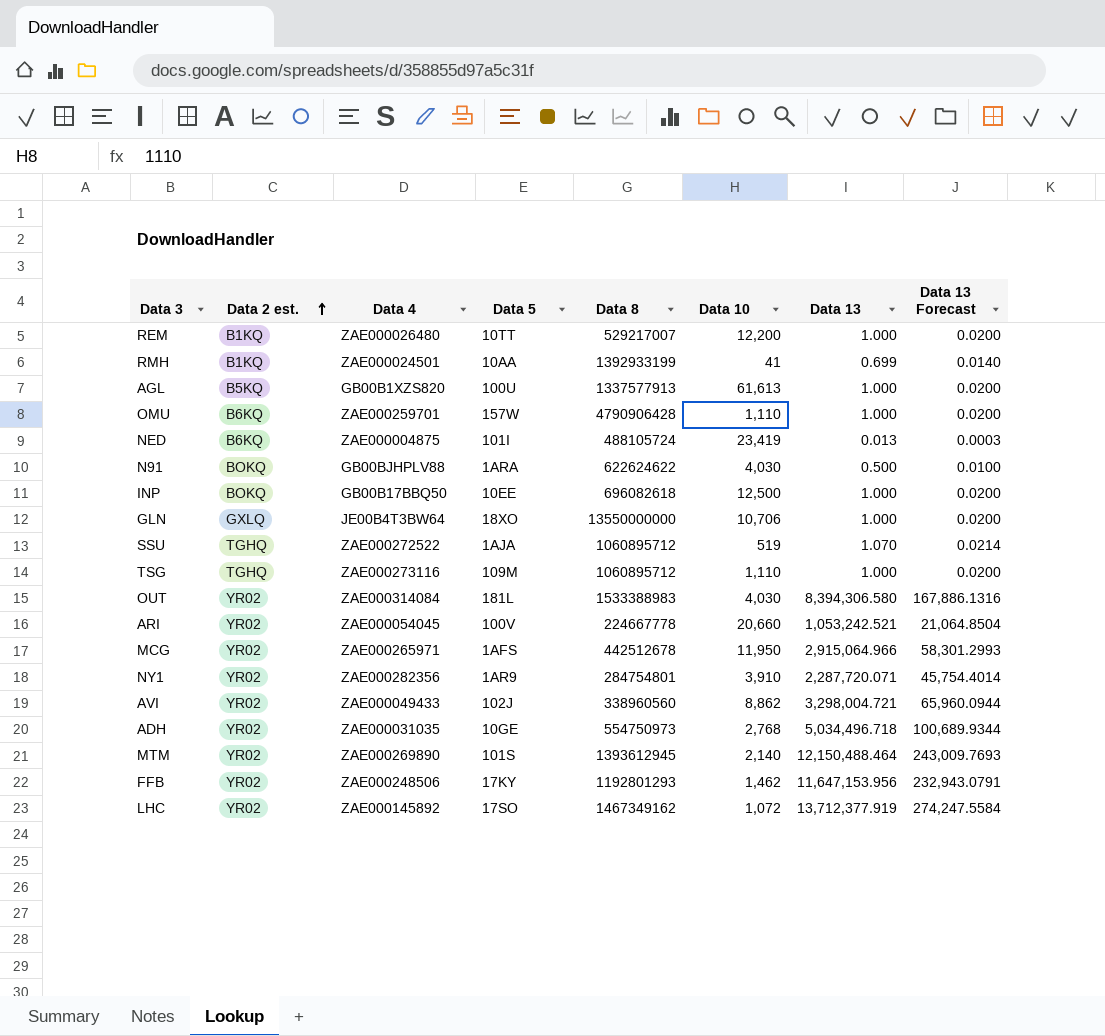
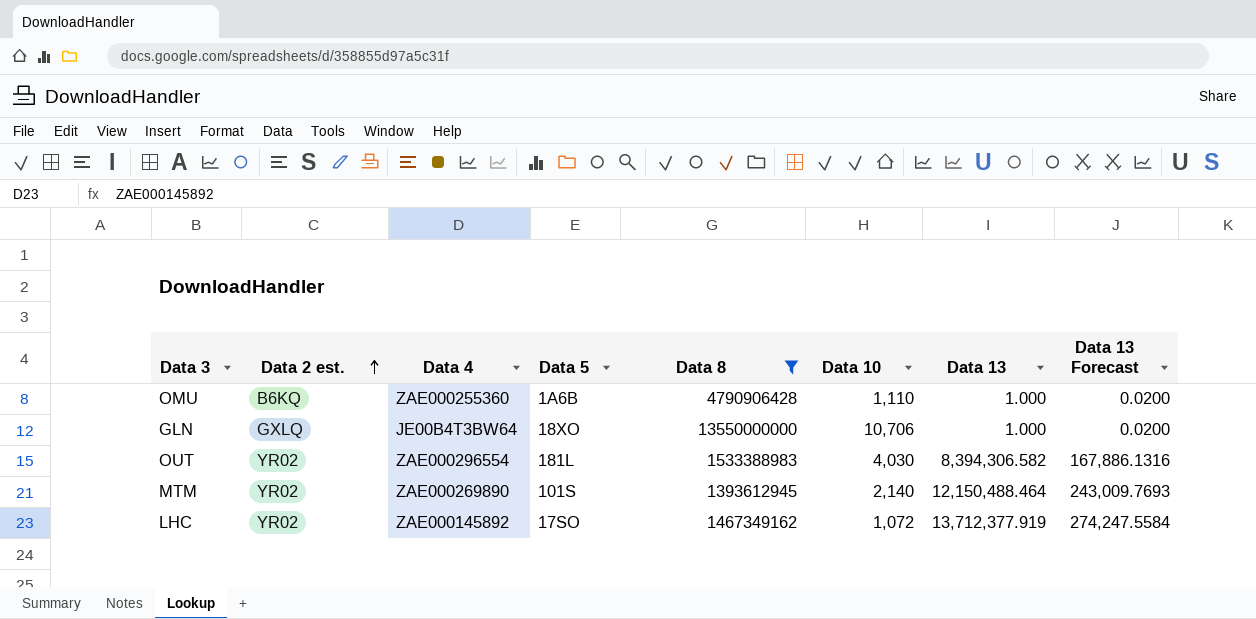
filter: none -> Data 8 >= 1393612945
OMU | Data 4: ZAE000259701 -> ZAE000255360
OMU | Data 5: 157W -> 1A6B
OUT | Data 4: ZAE000314084 -> ZAE000296554
OUT | Data 13: 8,394,306.580 -> 8,394,306.582

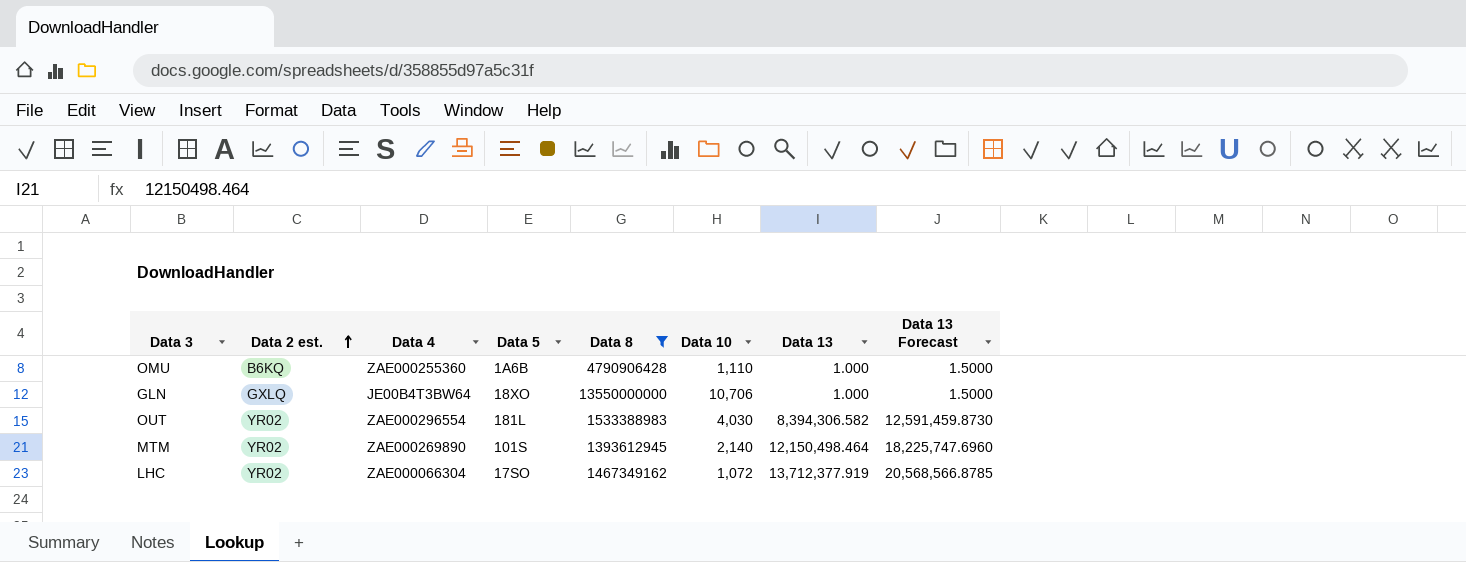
column Data 13 Forecast | formula: [Data 13] * 0.02 -> [Data 13] * 1.5
MTM | Data 13: 12,150,488.464 -> 12,150,498.464
LHC | Data 4: ZAE000145892 -> ZAE000066304

